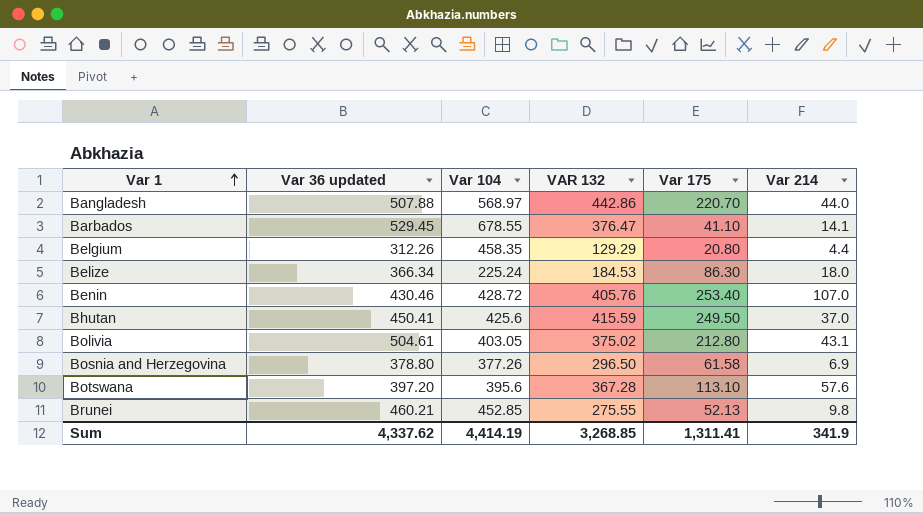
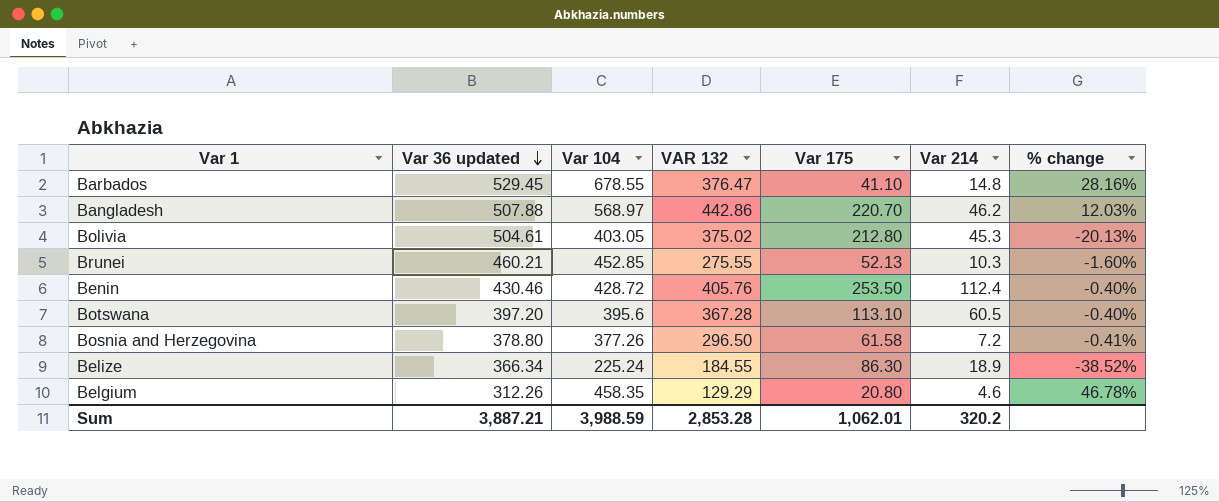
row order: Var 1 ascending -> Var 36 updated descending
column % change | formula: none -> ([Var 104] - [Var 36 updated]) / [Var 36 updated]
row Bhutan: 450.41 | 425.6 | 415.59 | 249.50 | 37.0 -> none
Barbados | Var 214: 14.1 -> 14.8
Bangladesh | Var 214: 44.0 -> 46.2
Bolivia | Var 214: 43.1 -> 45.3
Brunei | Var 214: 9.8 -> 10.3
Benin | Var 175: 253.40 -> 253.50
Benin | Var 214: 107.0 -> 112.4
Botswana | Var 214: 57.6 -> 60.5
Bosnia and Herzegovina | Var 214: 6.9 -> 7.2
Belize | VAR 132: 184.53 -> 184.55
Belize | Var 214: 18.0 -> 18.9
Belgium | Var 214: 4.4 -> 4.6
Sum | Var 36 updated: 4,337.62 -> 3,887.21
Sum | Var 104: 4,414.19 -> 3,988.59
Sum | VAR 132: 3,268.85 -> 2,853.28
Sum | Var 175: 1,311.41 -> 1,062.01
Sum | Var 214: 341.9 -> 320.2

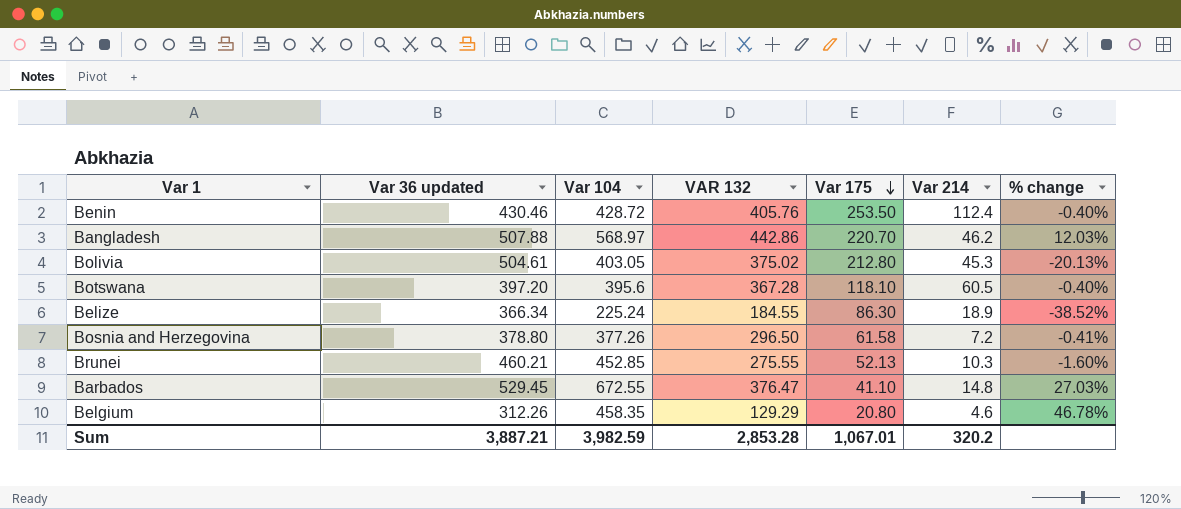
row order: Var 36 updated descending -> Var 175 descending
Botswana | Var 175: 113.10 -> 118.10
Barbados | Var 104: 678.55 -> 672.55
Barbados | % change: 28.16% -> 27.03%
Sum | Var 104: 3,988.59 -> 3,982.59
Sum | Var 175: 1,062.01 -> 1,067.01

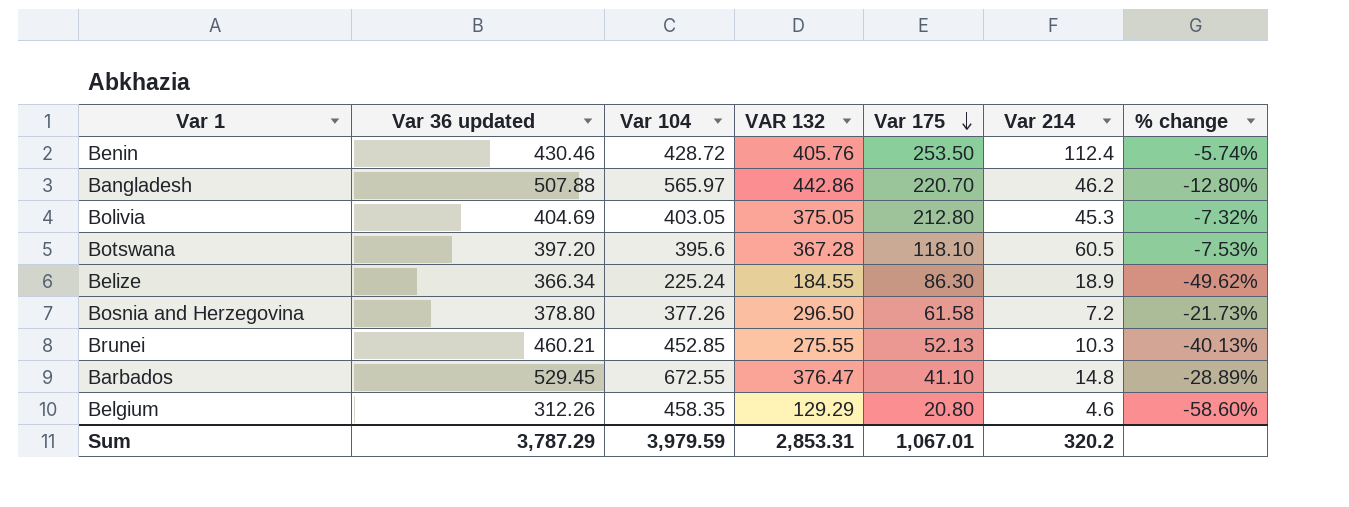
column % change | formula: ([Var 104] - [Var 36 updated]) / [Var 36 updated] -> ([VAR 132] - [Var 36 updated]) / [Var 36 updated]
Bangladesh | Var 104: 568.97 -> 565.97
Bolivia | Var 36 updated: 504.61 -> 404.69
Bolivia | VAR 132: 375.02 -> 375.05
Sum | Var 36 updated: 3,887.21 -> 3,787.29
Sum | Var 104: 3,982.59 -> 3,979.59
Sum | VAR 132: 2,853.28 -> 2,853.31

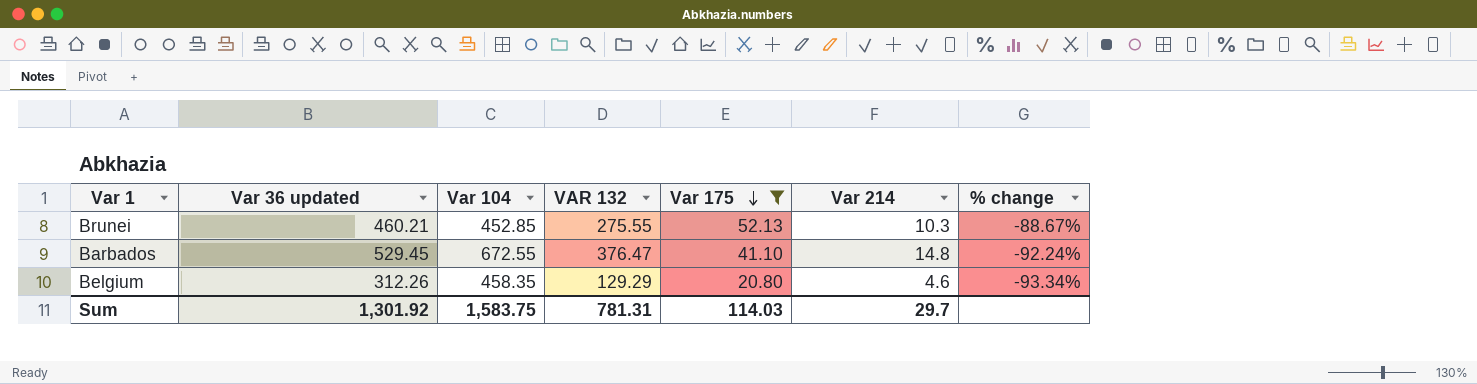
filter: none -> Var 175 <= 52.13
column % change | formula: ([VAR 132] - [Var 36 updated]) / [Var 36 updated] -> ([Var 175] - [Var 36 updated]) / [Var 36 updated]
Sum | Var 36 updated: 3,787.29 -> 1,301.92
Sum | Var 104: 3,979.59 -> 1,583.75
Sum | VAR 132: 2,853.31 -> 781.31
Sum | Var 175: 1,067.01 -> 114.03
Sum | Var 214: 320.2 -> 29.7

